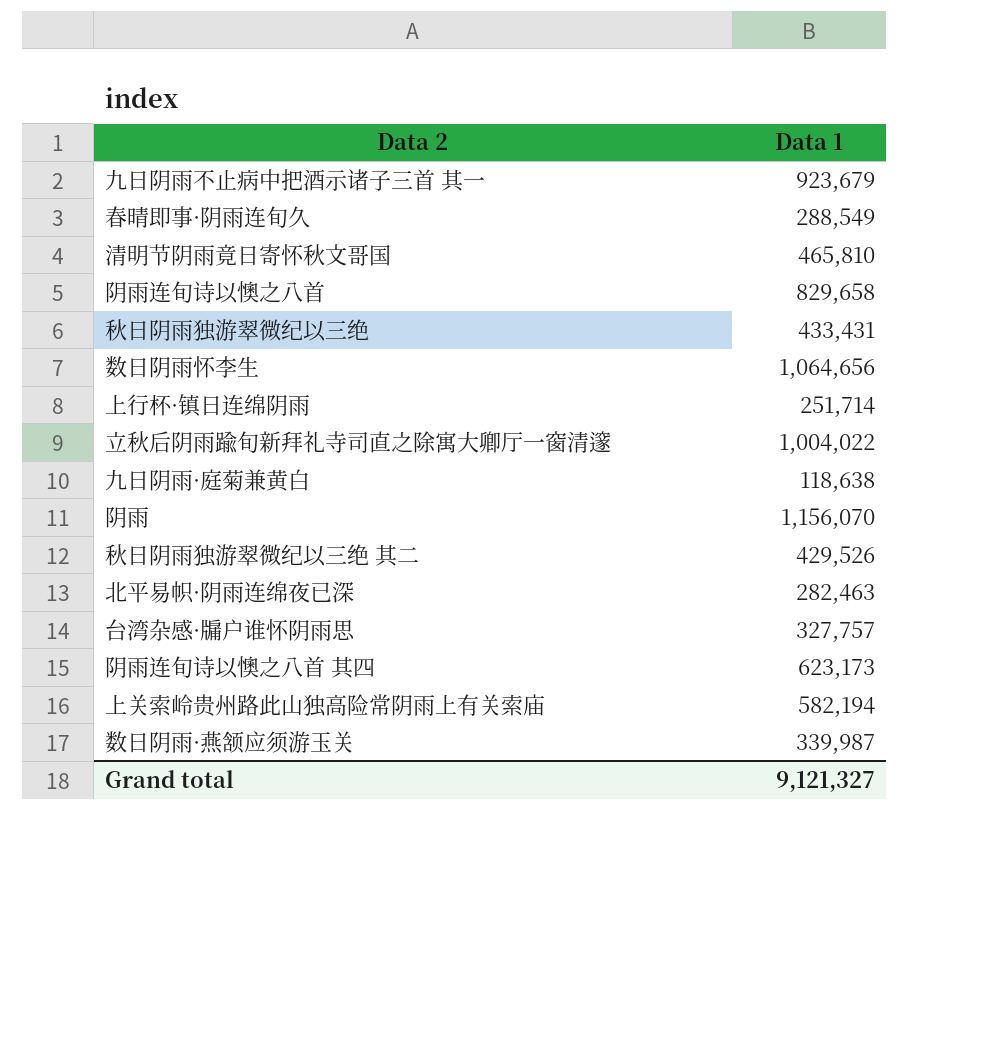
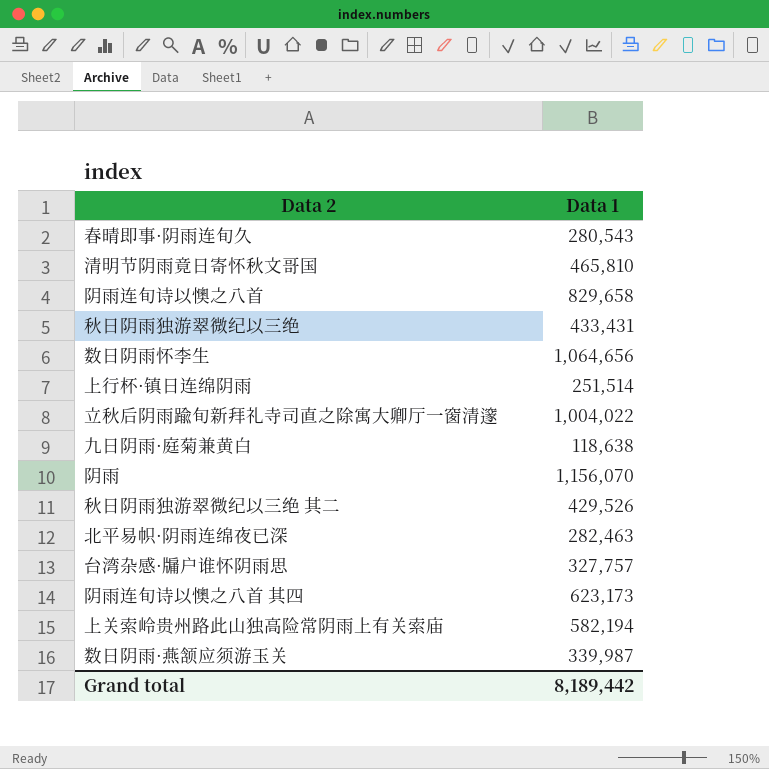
row 九日阴雨不止病中把酒示诸子三首 其一: 923,679 -> none
春晴即事·阴雨连旬久 | Data 1: 288,549 -> 280,543
上行杯·镇日连绵阴雨 | Data 1: 251,714 -> 251,514
Grand total | Data 1: 9,121,327 -> 8,189,442

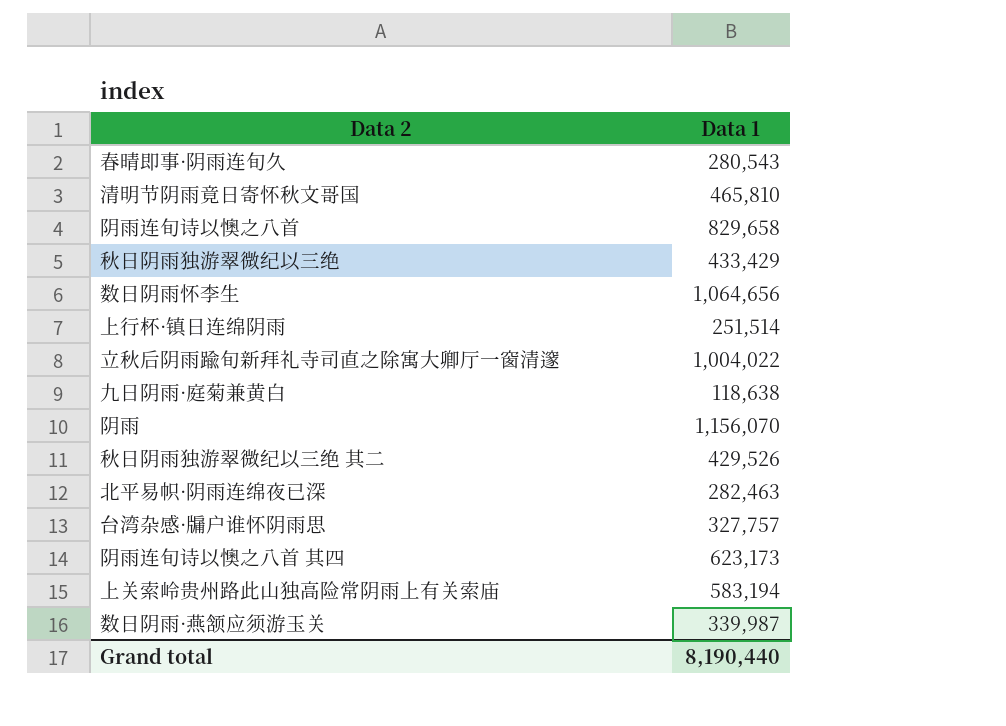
秋日阴雨独游翠微纪以三绝 | Data 1: 433,431 -> 433,429
上关索岭贵州路此山独高险常阴雨上有关索庙 | Data 1: 582,194 -> 583,194
Grand total | Data 1: 8,189,442 -> 8,190,440

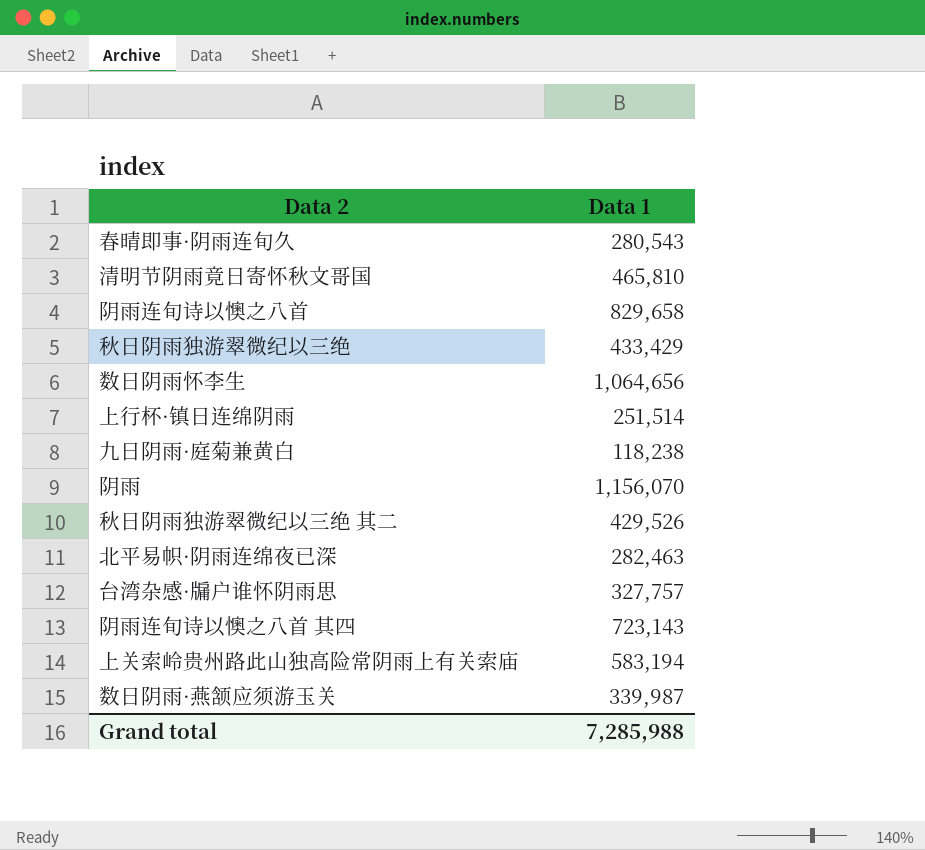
row 立秋后阴雨踰旬新拜礼寺司直之除寓大卿厅一窗清邃: 1,004,022 -> none
九日阴雨·庭菊兼黄白 | Data 1: 118,638 -> 118,238
阴雨连旬诗以懊之八首 其四 | Data 1: 623,173 -> 723,143
Grand total | Data 1: 8,190,440 -> 7,285,988

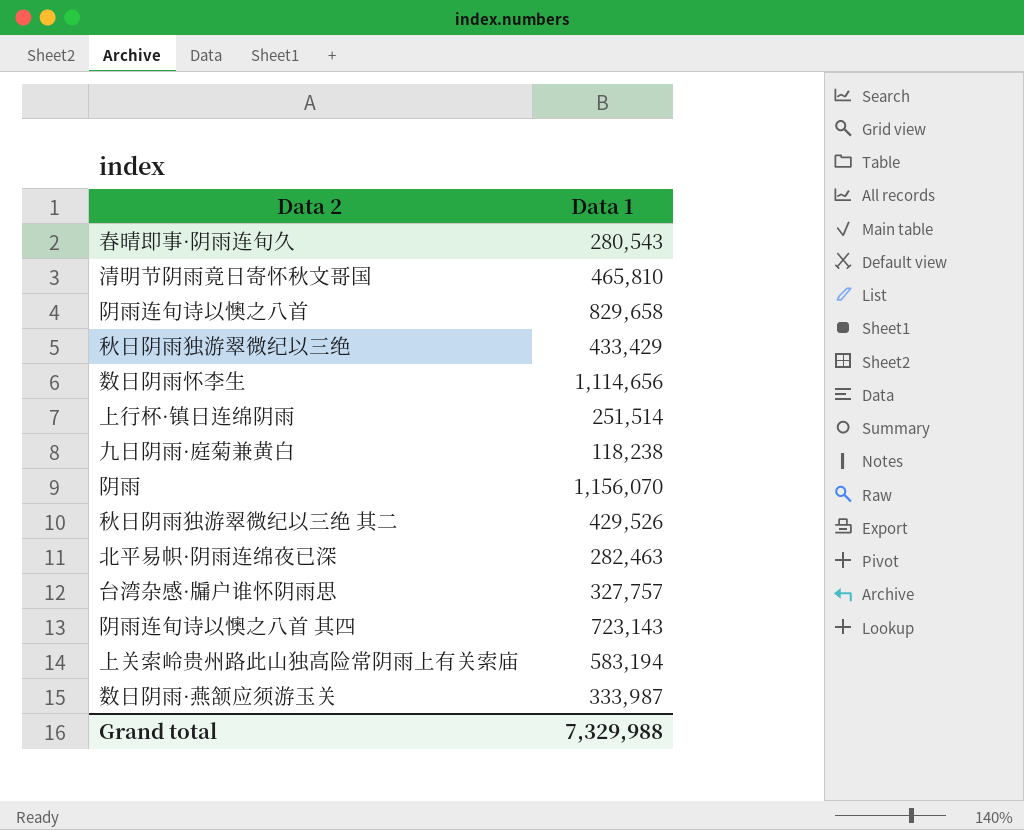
数日阴雨怀李生 | Data 1: 1,064,656 -> 1,114,656
数日阴雨·燕颔应须游玉关 | Data 1: 339,987 -> 333,987
Grand total | Data 1: 7,285,988 -> 7,329,988

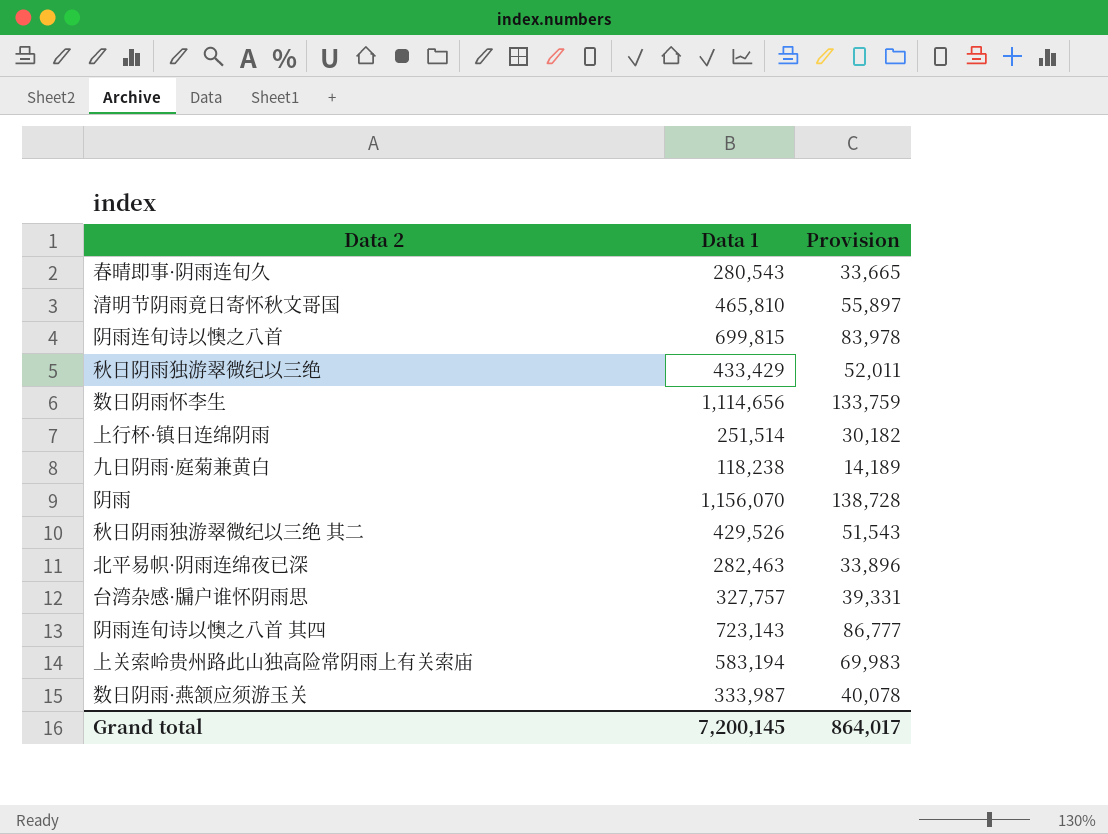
column Provision | formula: none -> [Data 1] * 0.12
阴雨连旬诗以懊之八首 | Data 1: 829,658 -> 699,815
Grand total | Data 1: 7,329,988 -> 7,200,145

